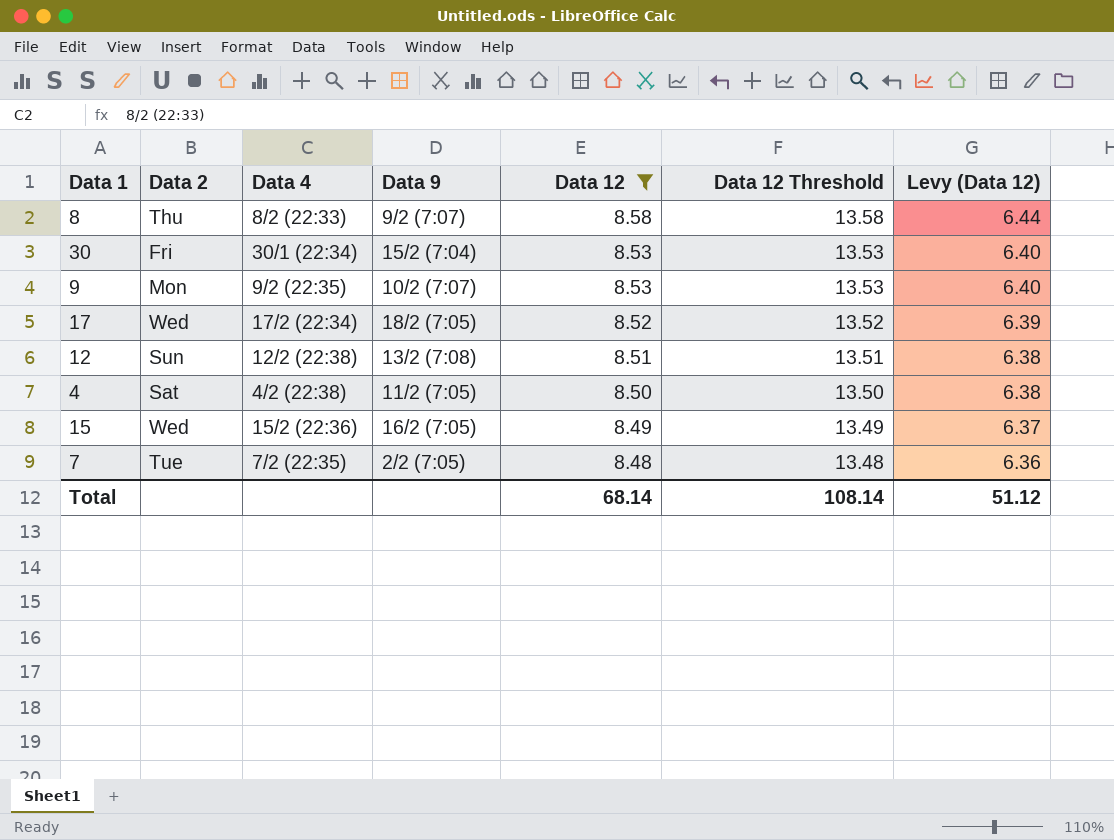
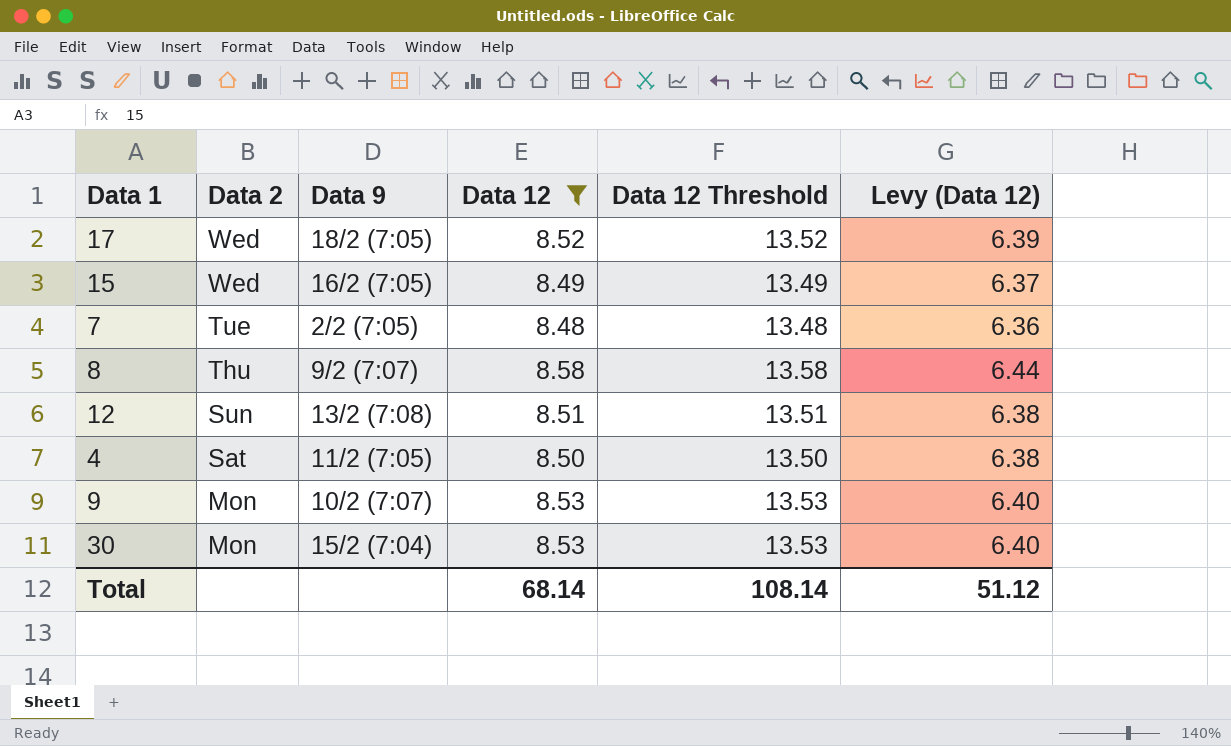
row order: Data 12 descending -> Data 2 descending
column Data 4 | position: 3 -> none
30 | Data 2: Fri -> Mon

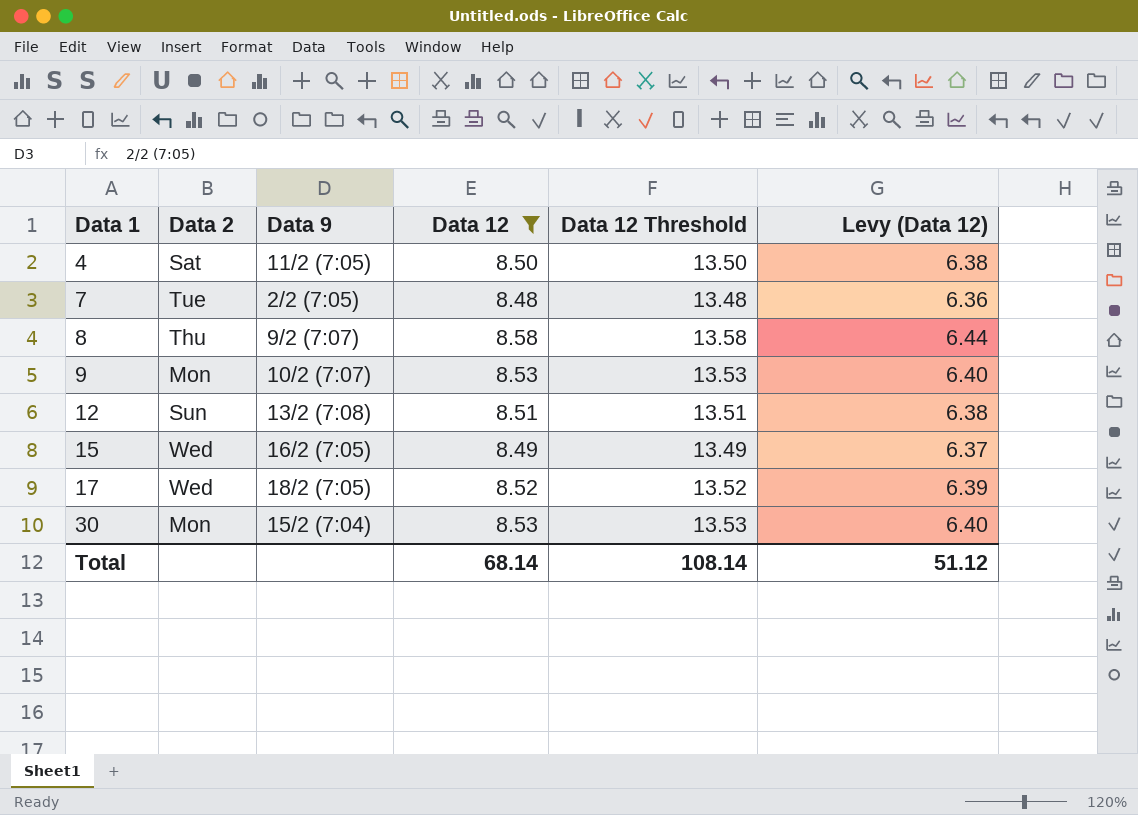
row order: Data 2 descending -> Data 1 ascending

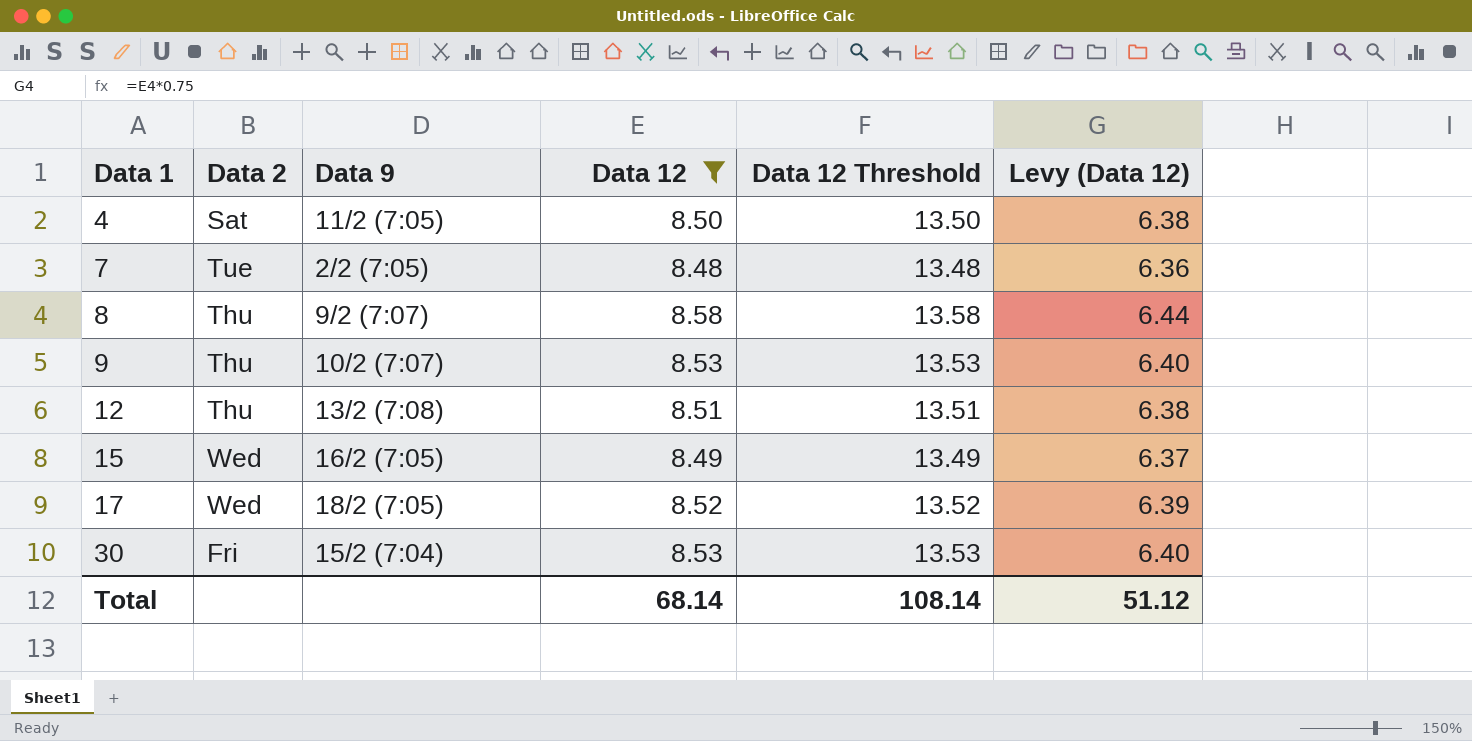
9 | Data 2: Mon -> Thu
12 | Data 2: Sun -> Thu
30 | Data 2: Mon -> Fri

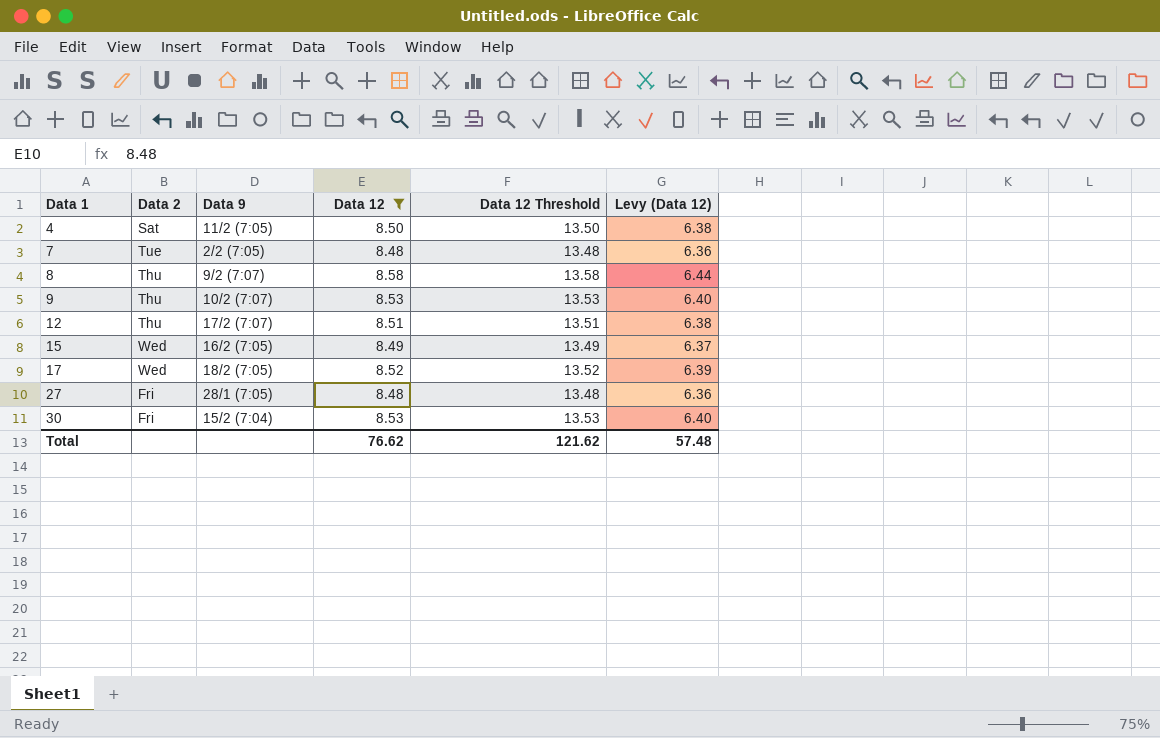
12 | Data 9: 13/2 (7:08) -> 17/2 (7:07)
row 27: none -> Fri | 28/1 (7:05) | 8.48 | 13.48 | 6.36
Total | Data 12: 68.14 -> 76.62
Total | Data 12 Threshold: 108.14 -> 121.62
Total | Levy (Data 12): 51.12 -> 57.48

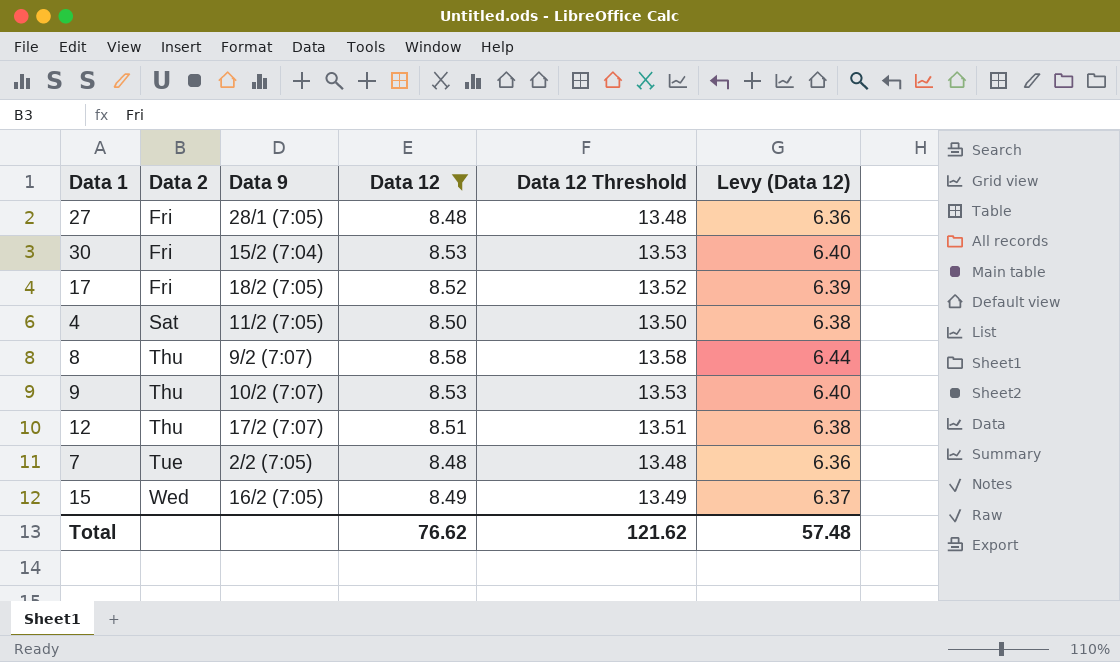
row order: Data 1 ascending -> Data 2 ascending
17 | Data 2: Wed -> Fri

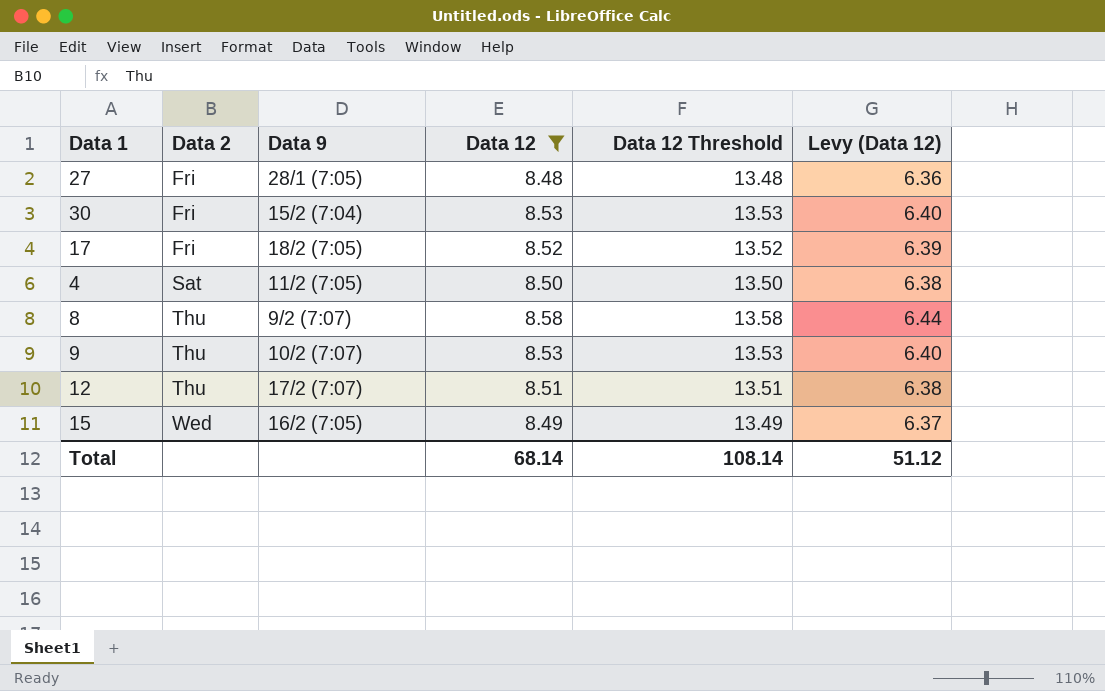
row 7: Tue | 2/2 (7:05) | 8.48 | 13.48 | 6.36 -> none
Total | Data 12: 76.62 -> 68.14
Total | Data 12 Threshold: 121.62 -> 108.14
Total | Levy (Data 12): 57.48 -> 51.12

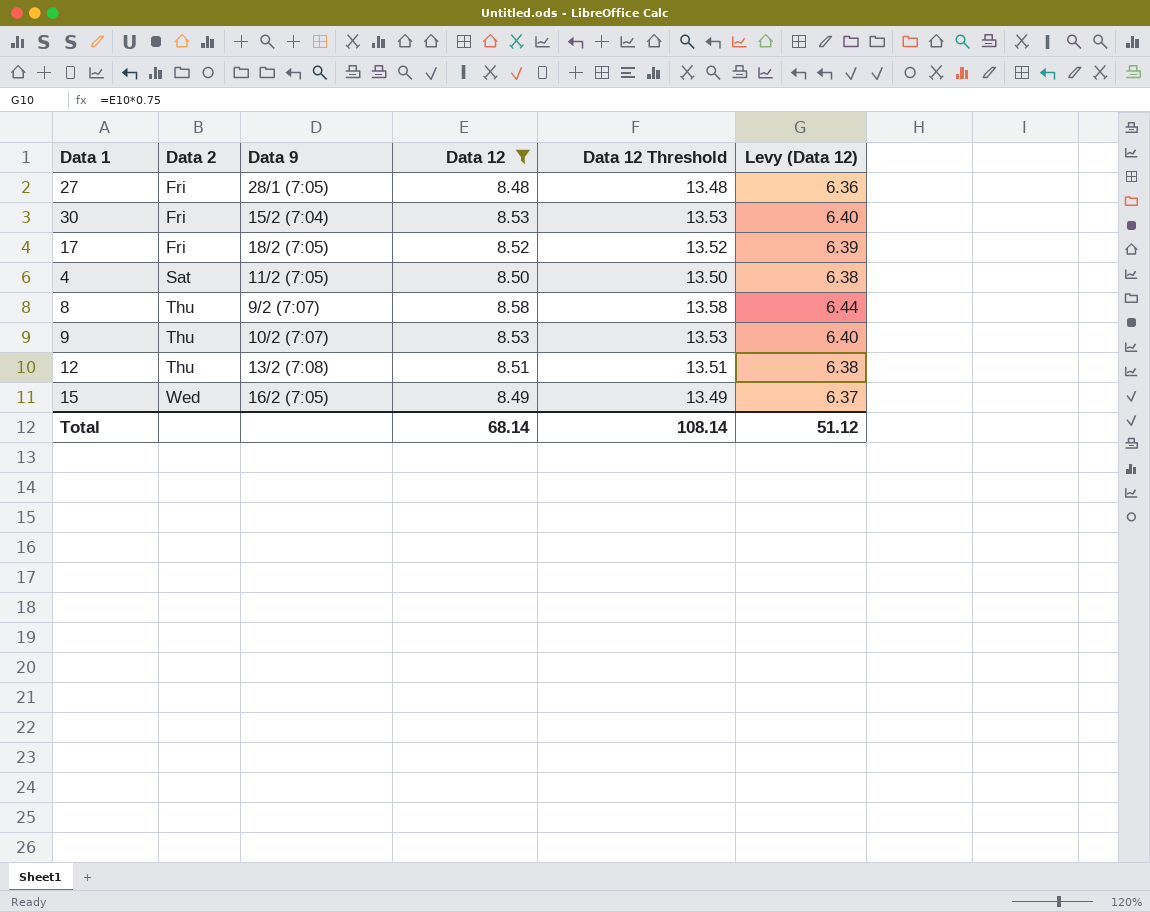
12 | Data 9: 17/2 (7:07) -> 13/2 (7:08)

